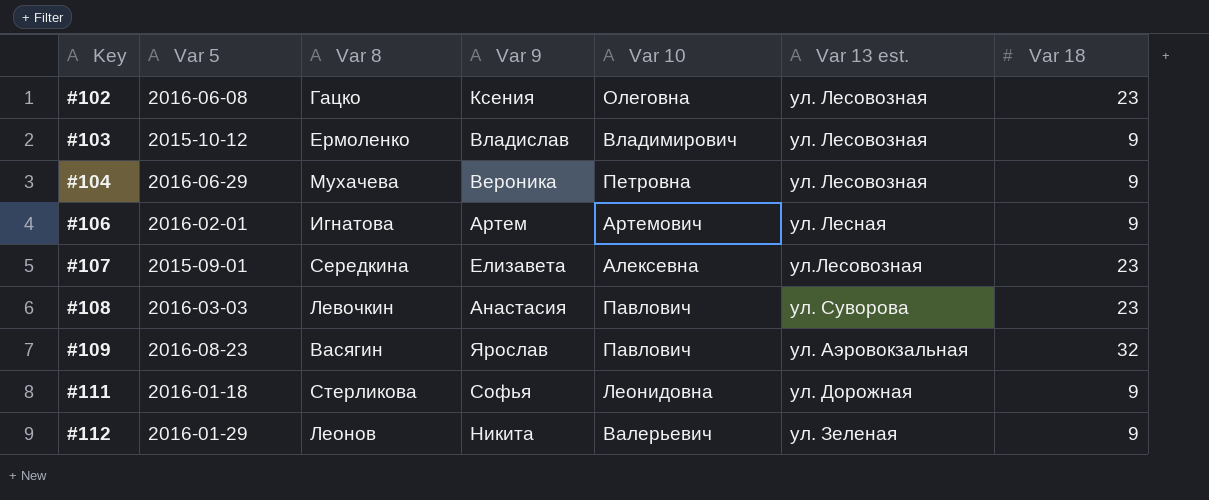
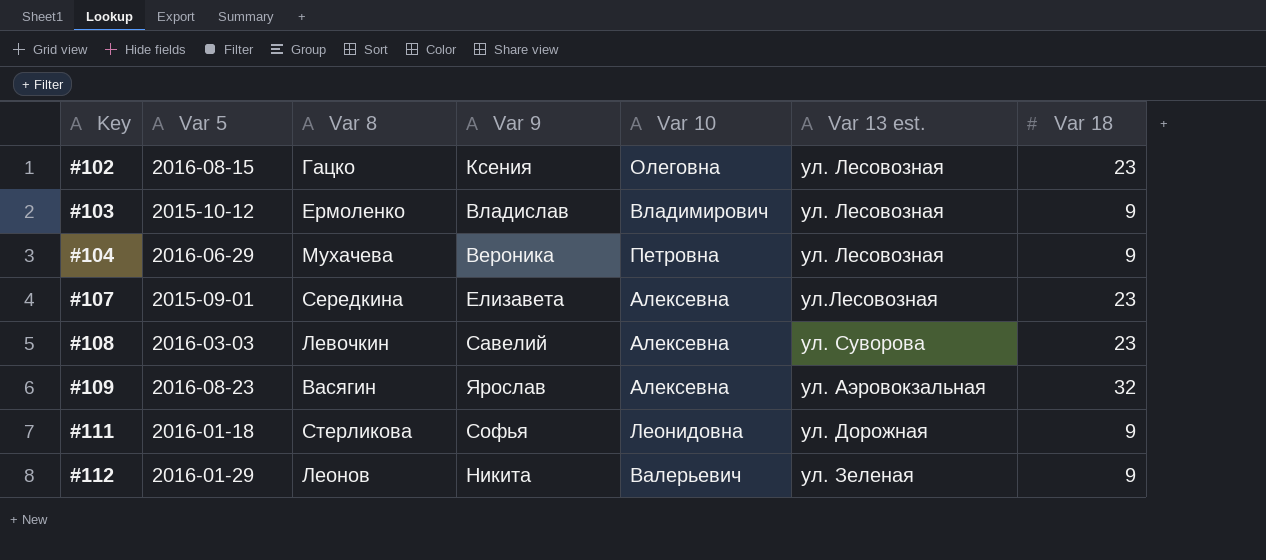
row #106: 2016-02-01 | Игнатова | Артем | Артемович | ул. Лесная | 9 -> none
#102 | Var 5: 2016-06-08 -> 2016-08-15
#108 | Var 9: Анастасия -> Савелий
#108 | Var 10: Павлович -> Алексевна
#109 | Var 10: Павлович -> Алексевна

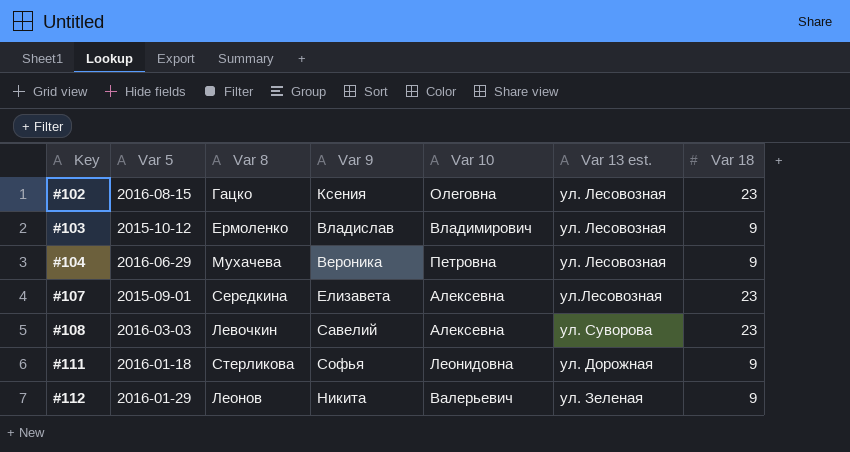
row #109: 2016-08-23 | Васягин | Ярослав | Алексевна | ул. Аэровокзальная | 32 -> none

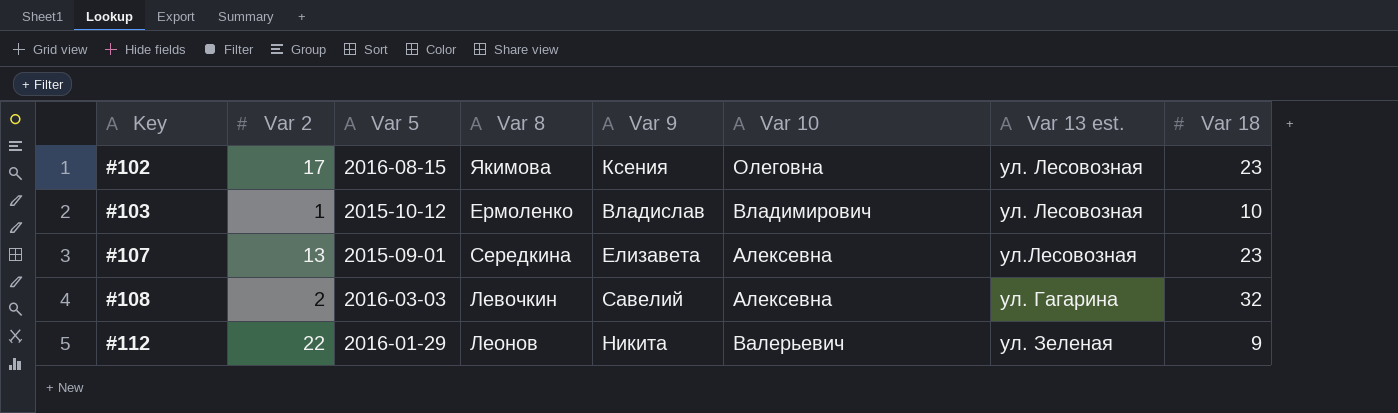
column Var 2 | position: none -> 2
row #104: 2016-06-29 | Мухачева | Вероника | Петровна | ул. Лесовозная | 9 -> none
row #111: 2016-01-18 | Стерликова | Софья | Леонидовна | ул. Дорожная | 9 -> none
#102 | Var 8: Гацко -> Якимова
#103 | Var 18: 9 -> 10
#108 | Var 13 est.: ул. Суворова -> ул. Гагарина
#108 | Var 18: 23 -> 32

